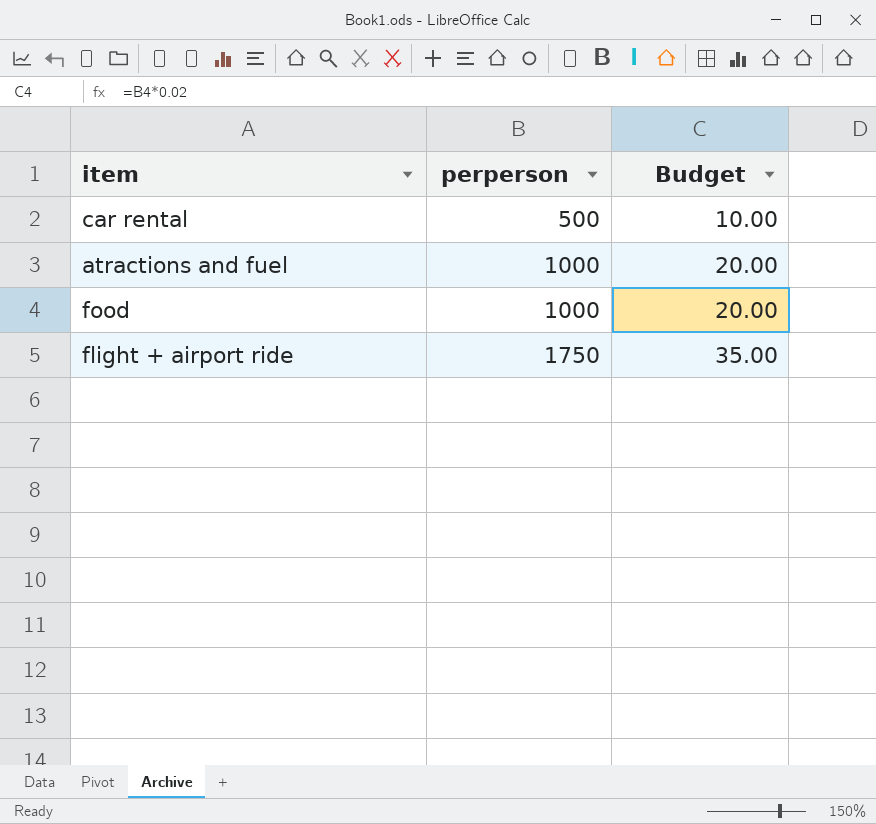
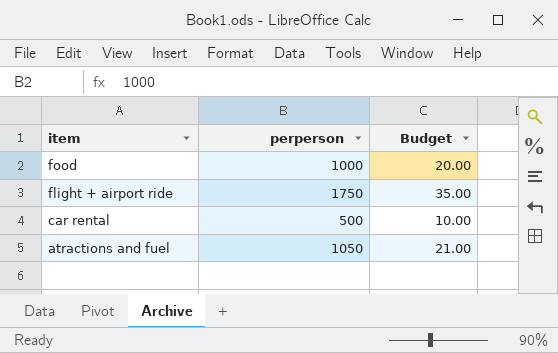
row order: perperson ascending -> item descending
atractions and fuel | perperson: 1000 -> 1050
atractions and fuel | Budget: 20.00 -> 21.00

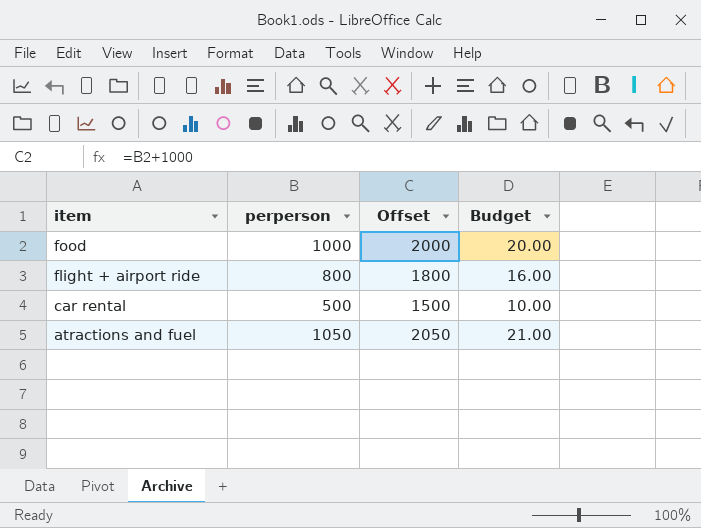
column Offset | formula: none -> [perperson] + 1000
flight + airport ride | perperson: 1750 -> 800
flight + airport ride | Budget: 35.00 -> 16.00

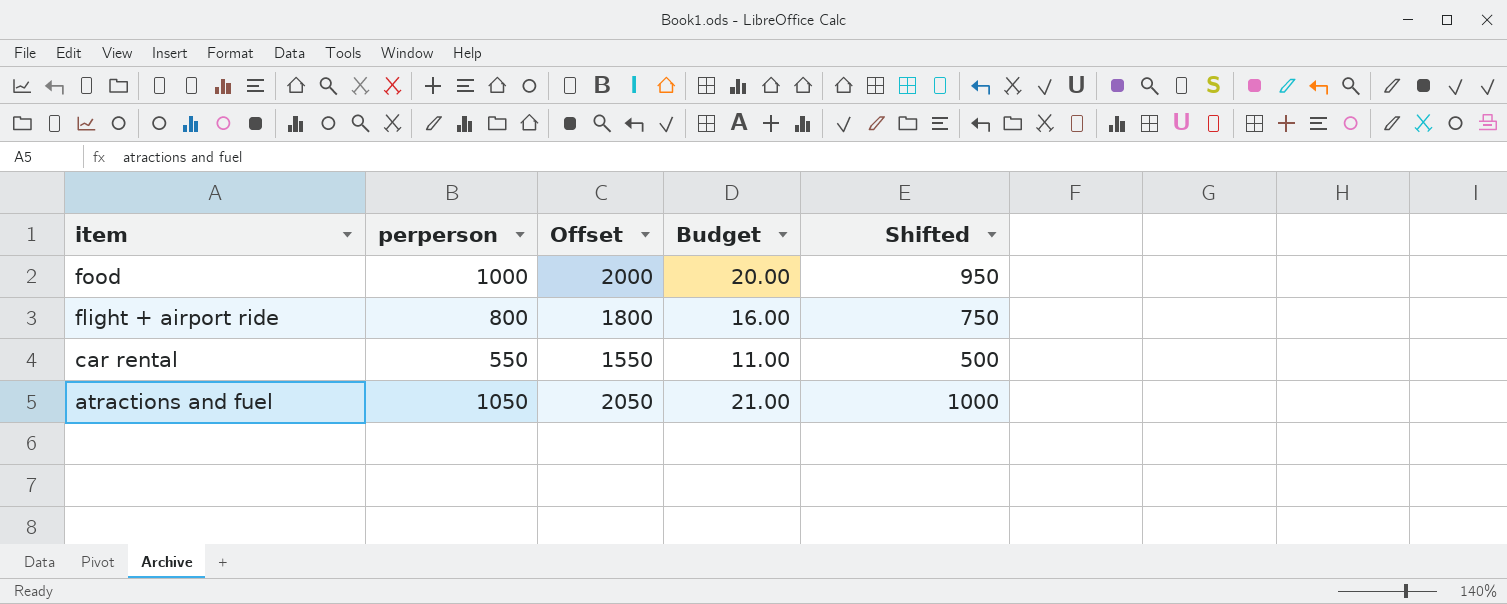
column Shifted | formula: none -> [perperson] - 50
car rental | perperson: 500 -> 550
car rental | Offset: 1500 -> 1550
car rental | Budget: 10.00 -> 11.00

